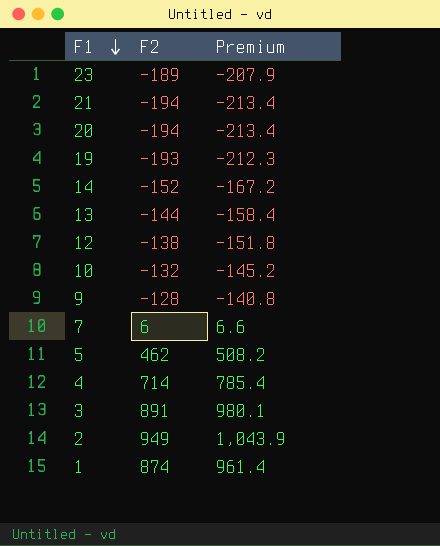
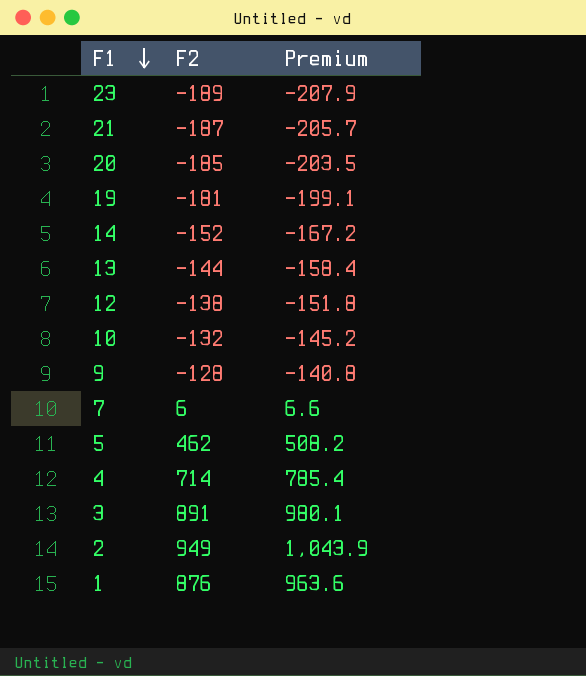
21 | F2: -194 -> -187
21 | Premium: -213.4 -> -205.7
20 | F2: -194 -> -185
20 | Premium: -213.4 -> -203.5
19 | F2: -193 -> -181
19 | Premium: -212.3 -> -199.1
1 | F2: 874 -> 876
1 | Premium: 961.4 -> 963.6

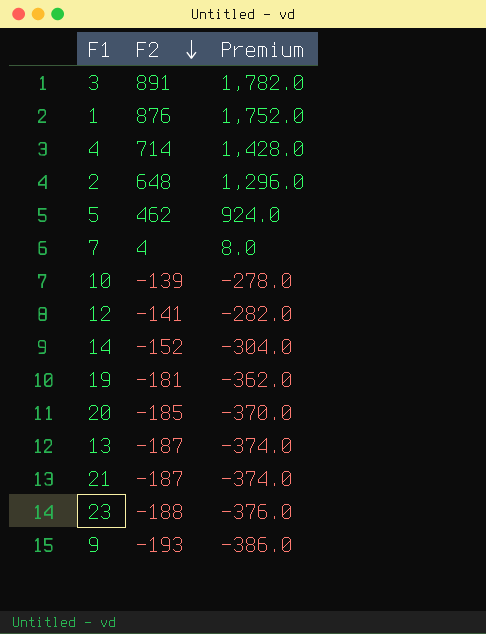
row order: F1 descending -> F2 descending
column Premium | formula: [F2] * 1.1 -> [F2] * 2
2 | F2: 949 -> 648
7 | F2: 6 -> 4
10 | F2: -132 -> -139
12 | F2: -138 -> -141
13 | F2: -144 -> -187
23 | F2: -189 -> -188
9 | F2: -128 -> -193

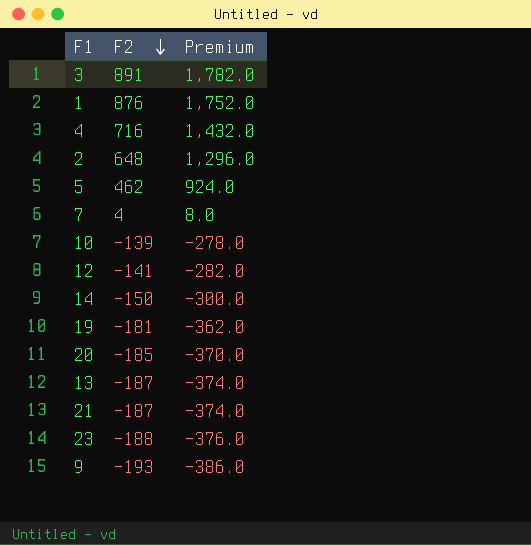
4 | F2: 714 -> 716
4 | Premium: 1,428.0 -> 1,432.0
14 | F2: -152 -> -150
14 | Premium: -304.0 -> -300.0

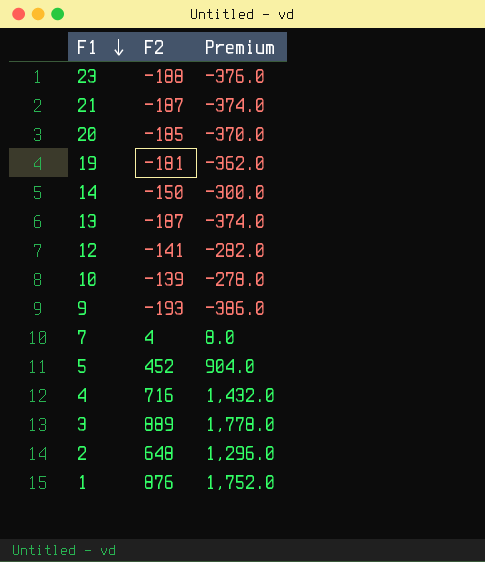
row order: F2 descending -> F1 descending
5 | F2: 462 -> 452
5 | Premium: 924.0 -> 904.0
3 | F2: 891 -> 889
3 | Premium: 1,782.0 -> 1,778.0

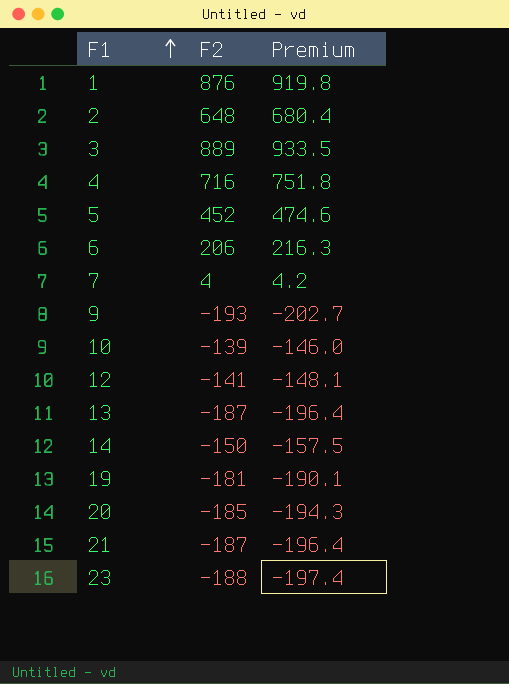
row order: F1 descending -> F1 ascending
column Premium | formula: [F2] * 2 -> [F2] * 1.05
row 6: none -> 206 | 216.3

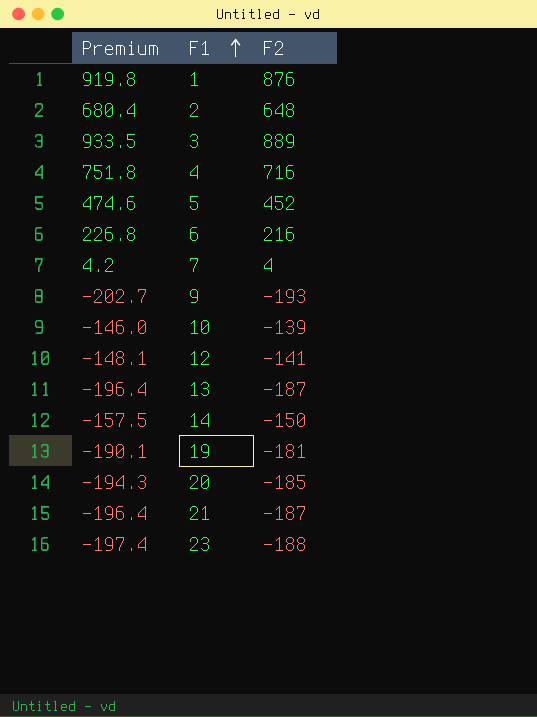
column Premium | position: 3 -> 1
6 | Premium: 216.3 -> 226.8
6 | F2: 206 -> 216

